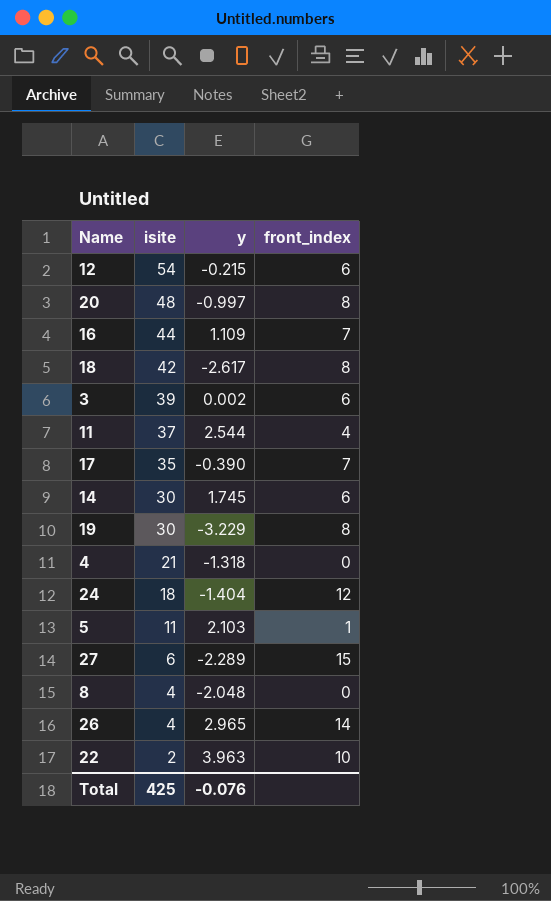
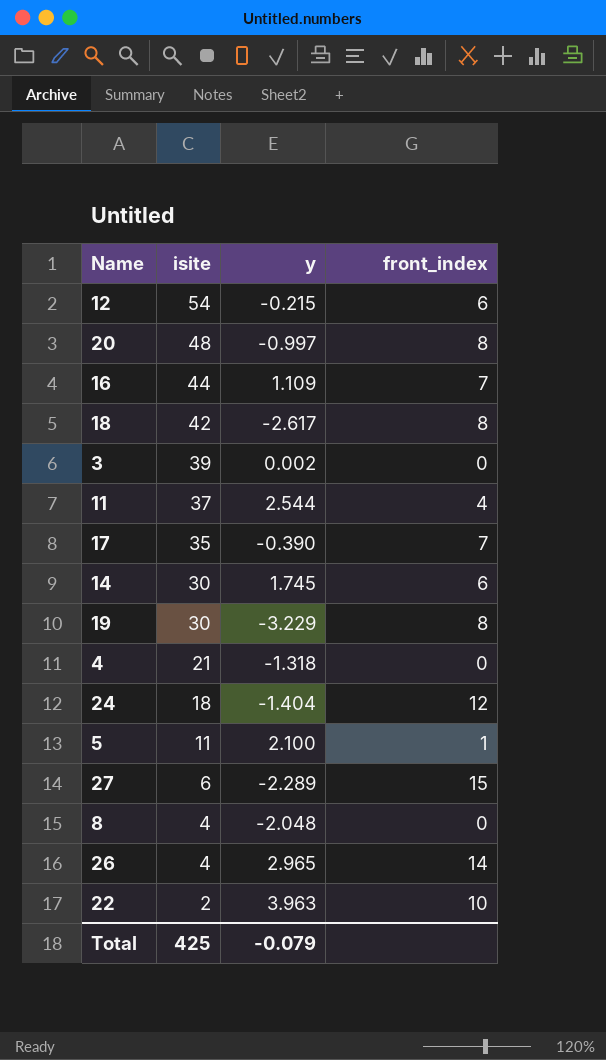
3 | front_index: 6 -> 0
5 | y: 2.103 -> 2.100
Total | y: -0.076 -> -0.079

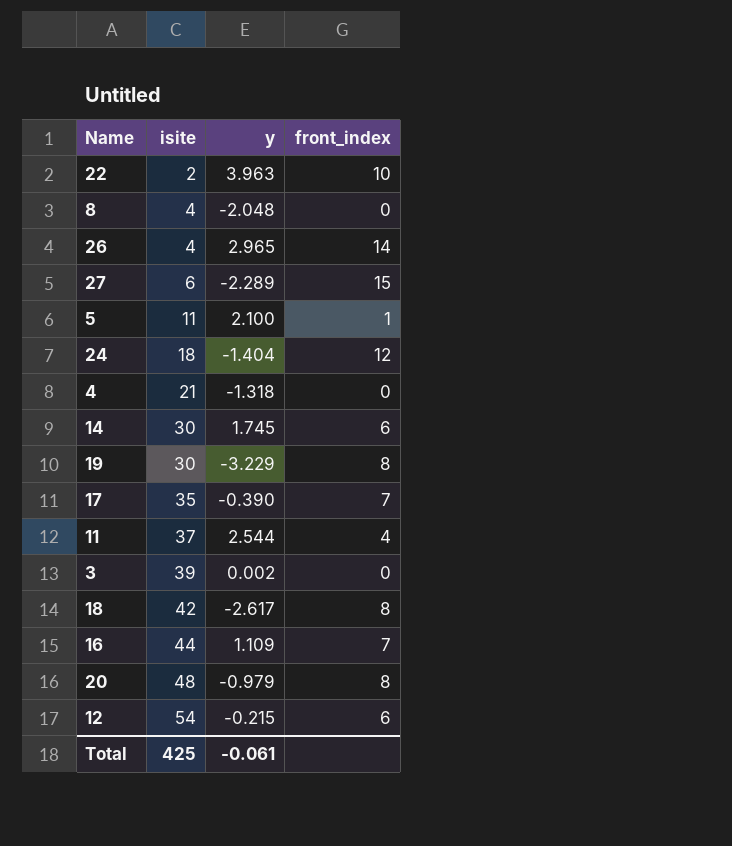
row order: isite descending -> isite ascending
20 | y: -0.997 -> -0.979
Total | y: -0.079 -> -0.061

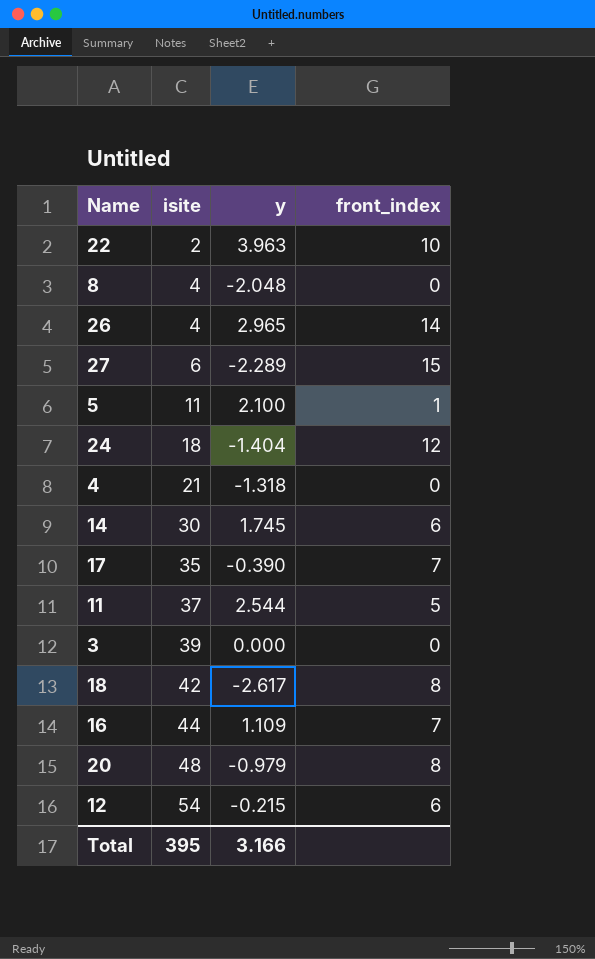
row 19: 30 | -3.229 | 8 -> none
11 | front_index: 4 -> 5
3 | y: 0.002 -> 0.000
Total | isite: 425 -> 395
Total | y: -0.061 -> 3.166

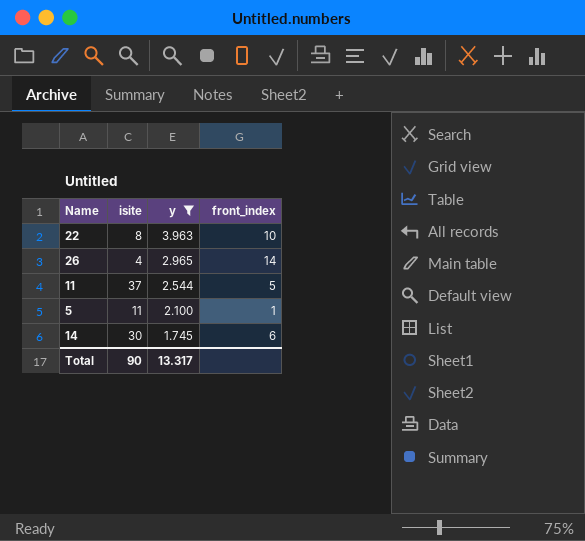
filter: none -> y >= 1.745
row order: isite ascending -> y descending
22 | isite: 2 -> 8
Total | isite: 395 -> 90
Total | y: 3.166 -> 13.317

